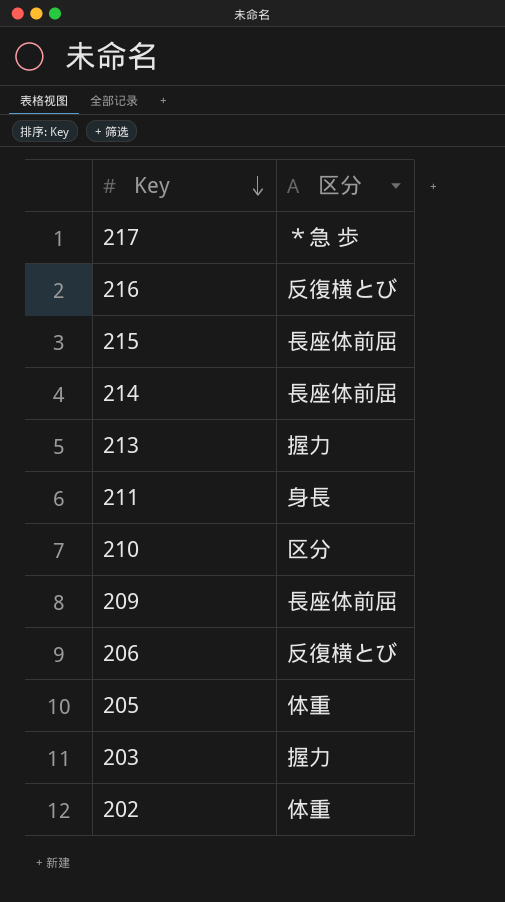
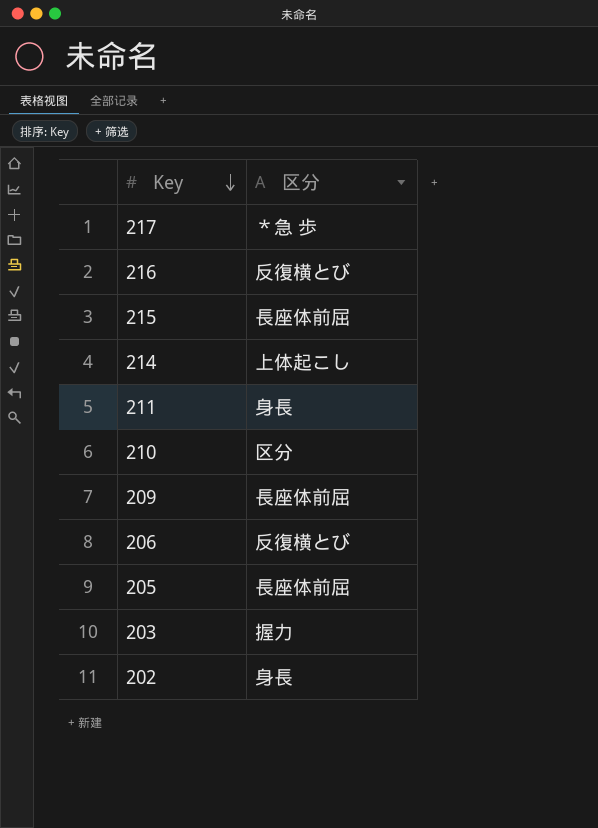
row 213: 握力 -> none
214 | 区分: 長座体前屈 -> 上体起こし
205 | 区分: 体重 -> 長座体前屈
202 | 区分: 体重 -> 身長

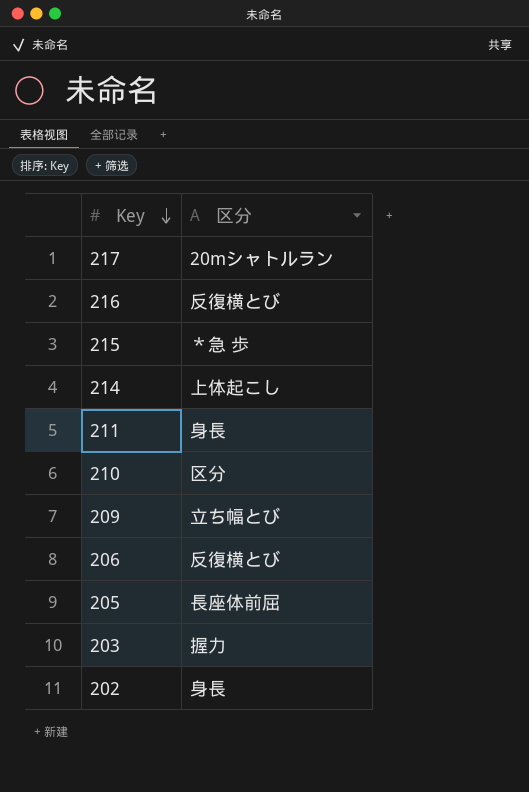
217 | 区分: ＊急 歩 -> 20mシャトルラン
215 | 区分: 長座体前屈 -> ＊急 歩
209 | 区分: 長座体前屈 -> 立ち幅とび

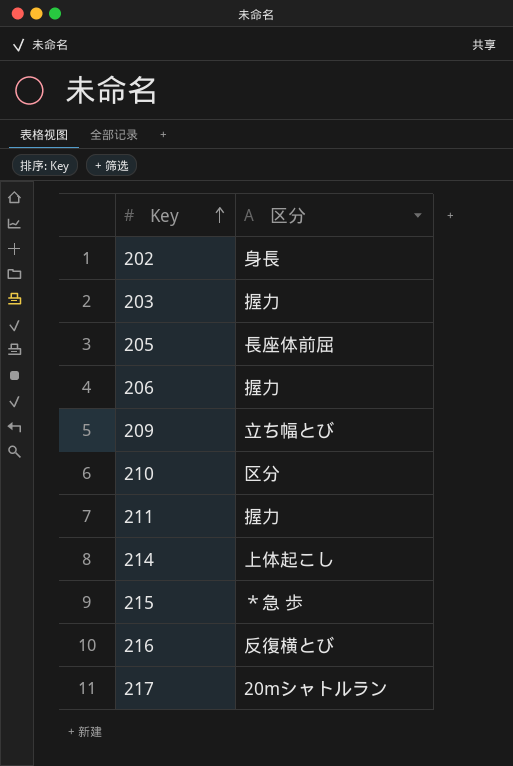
row order: Key descending -> Key ascending
206 | 区分: 反復横とび -> 握力
211 | 区分: 身長 -> 握力

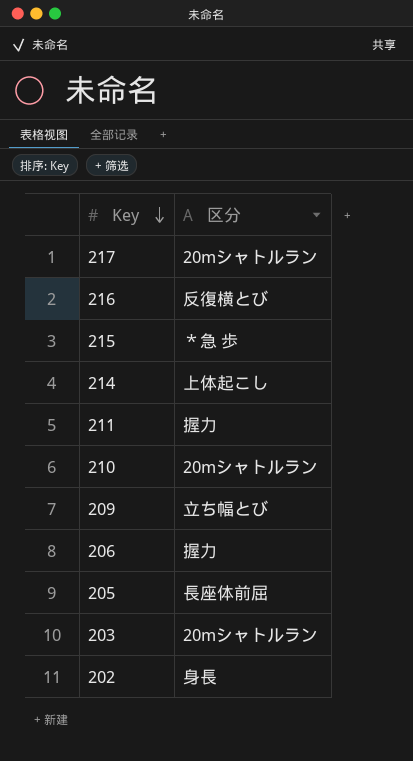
row order: Key ascending -> Key descending
210 | 区分: 区分 -> 20mシャトルラン
203 | 区分: 握力 -> 20mシャトルラン

